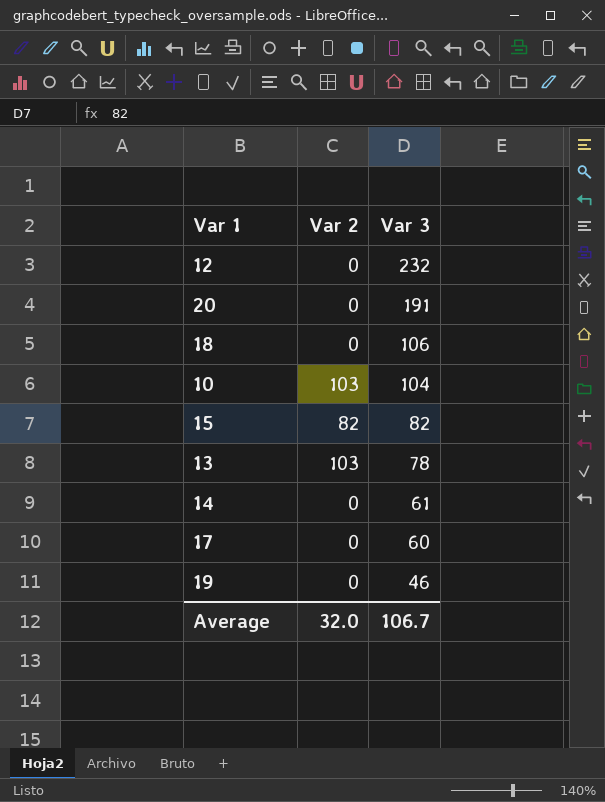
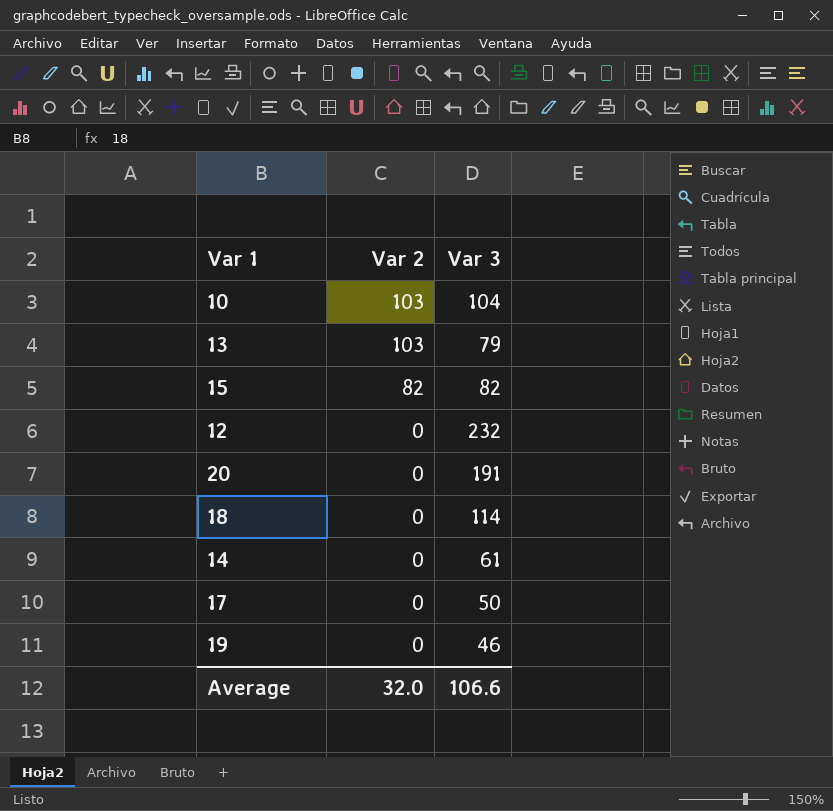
row order: Var 3 descending -> Var 2 descending
13 | Var 3: 78 -> 79
18 | Var 3: 106 -> 114
17 | Var 3: 60 -> 50
Average | Var 3: 106.7 -> 106.6

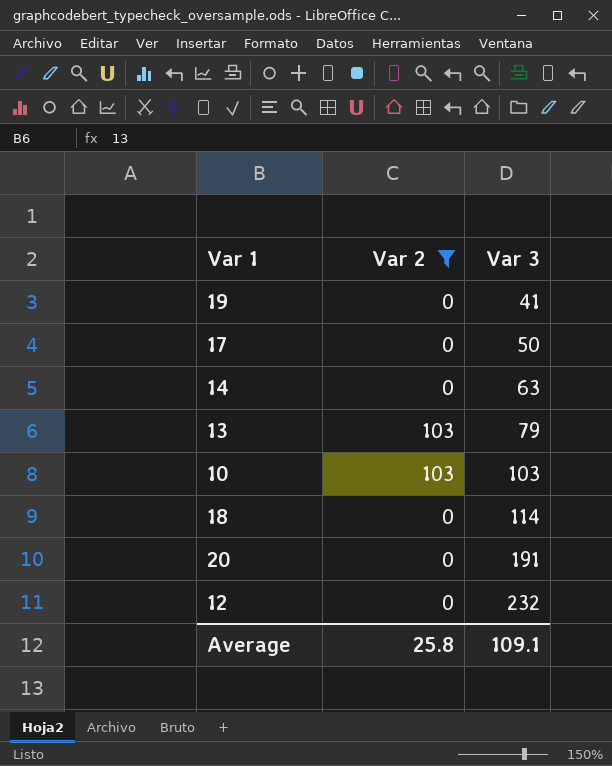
filter: none -> Var 2 != 82
row order: Var 2 descending -> Var 3 ascending
19 | Var 3: 46 -> 41
14 | Var 3: 61 -> 63
10 | Var 3: 104 -> 103
Average | Var 2: 32.0 -> 25.8
Average | Var 3: 106.6 -> 109.1

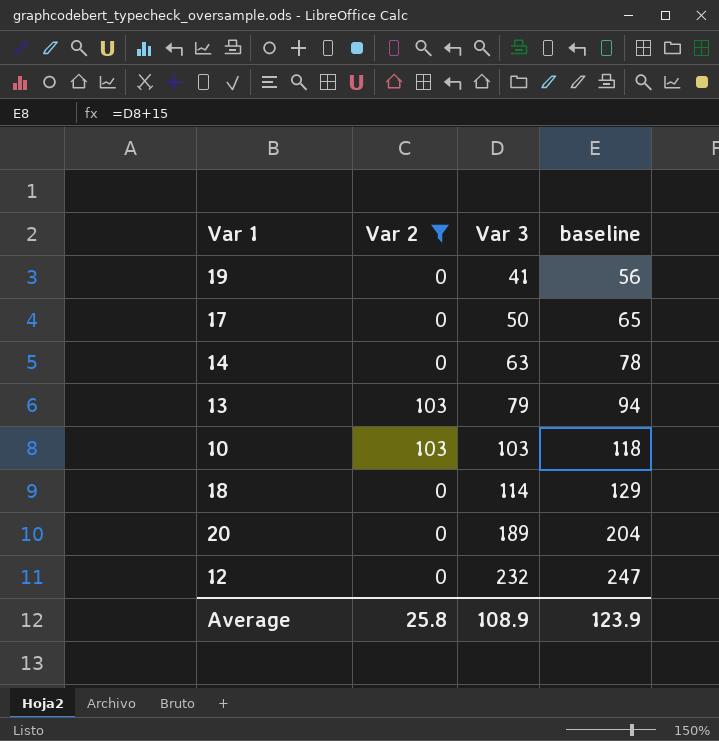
column baseline | formula: none -> [Var 3] + 15
20 | Var 3: 191 -> 189
Average | Var 3: 109.1 -> 108.9

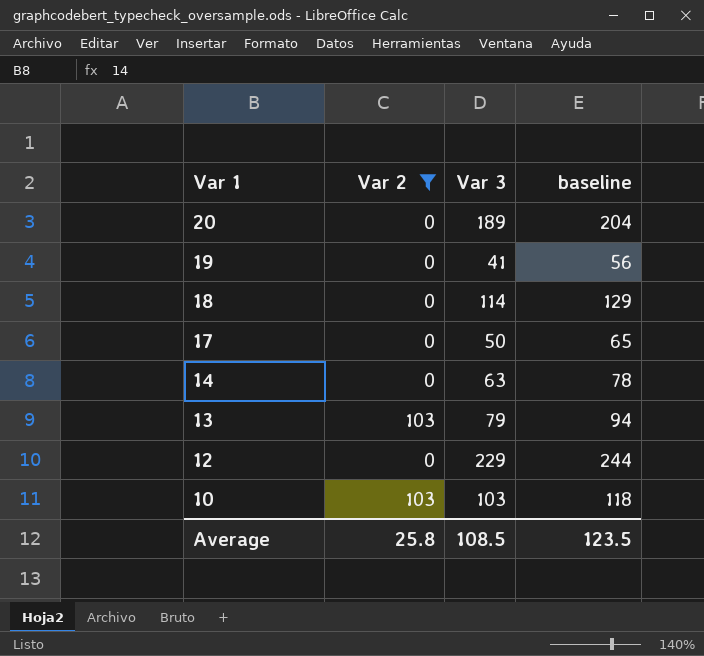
row order: Var 3 ascending -> Var 1 descending
12 | Var 3: 232 -> 229
12 | baseline: 247 -> 244
Average | Var 3: 108.9 -> 108.5
Average | baseline: 123.9 -> 123.5

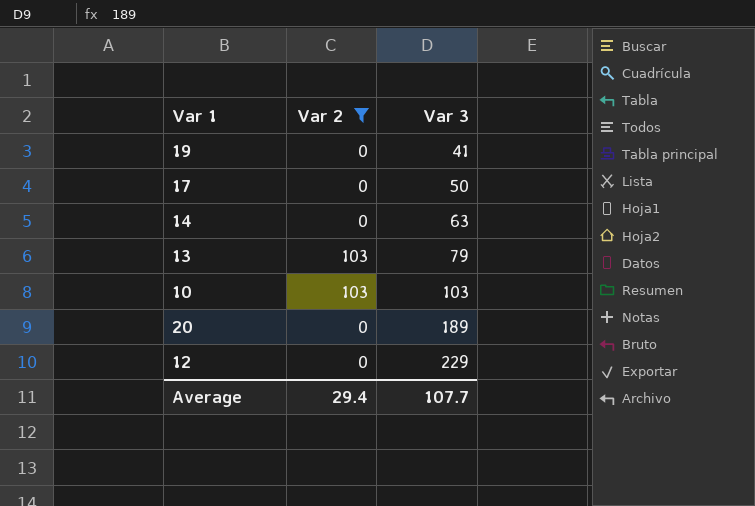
row order: Var 1 descending -> Var 3 ascending
column baseline | formula: [Var 3] + 15 -> none
row 18: 0 | 114 | 129 -> none
Average | Var 2: 25.8 -> 29.4
Average | Var 3: 108.5 -> 107.7

